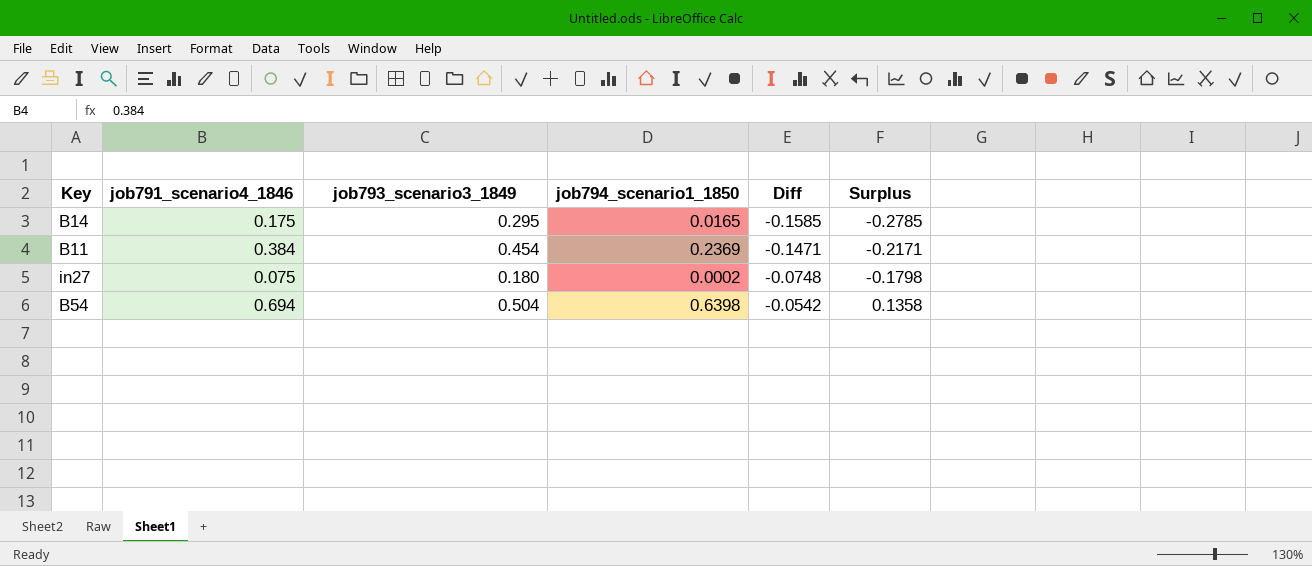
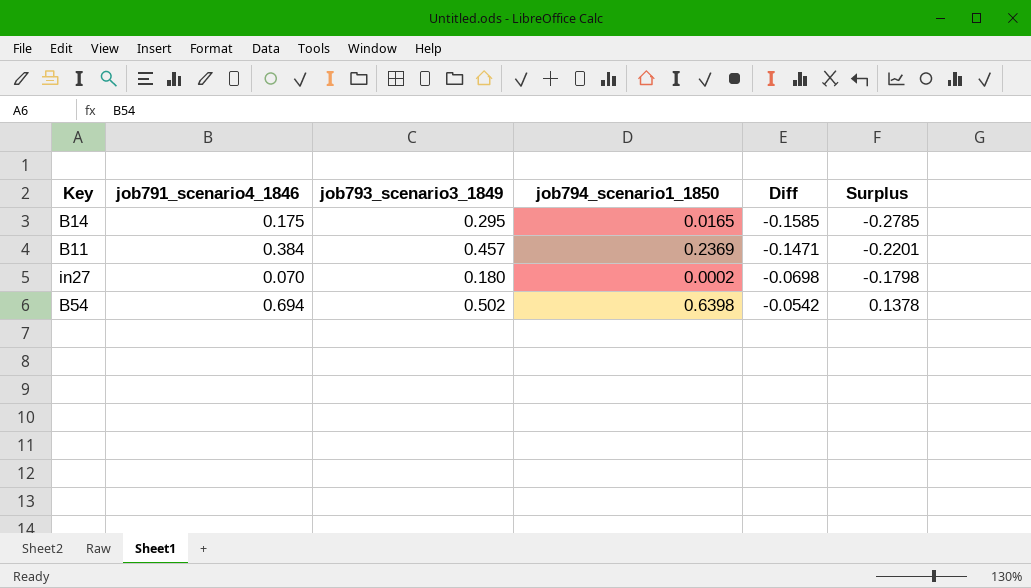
B11 | job793_scenario3_1849: 0.454 -> 0.457
B11 | Surplus: -0.2171 -> -0.2201
in27 | job791_scenario4_1846: 0.075 -> 0.070
in27 | Diff: -0.0748 -> -0.0698
B54 | job793_scenario3_1849: 0.504 -> 0.502
B54 | Surplus: 0.1358 -> 0.1378

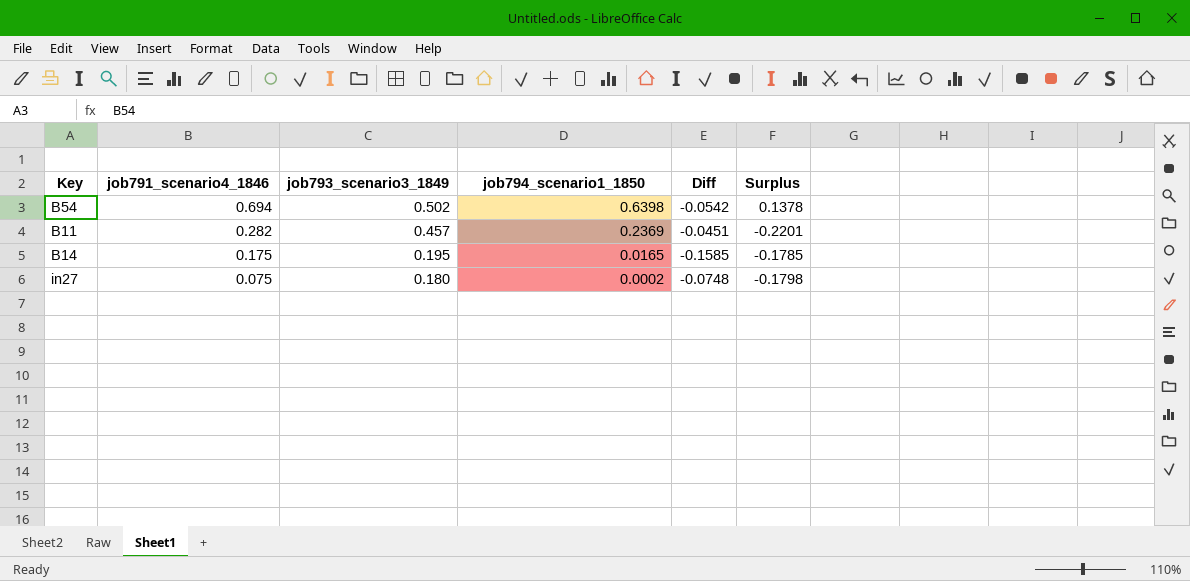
row order: Diff ascending -> job791_scenario4_1846 descending
B11 | job791_scenario4_1846: 0.384 -> 0.282
B11 | Diff: -0.1471 -> -0.0451
B14 | job793_scenario3_1849: 0.295 -> 0.195
B14 | Surplus: -0.2785 -> -0.1785
in27 | job791_scenario4_1846: 0.070 -> 0.075
in27 | Diff: -0.0698 -> -0.0748

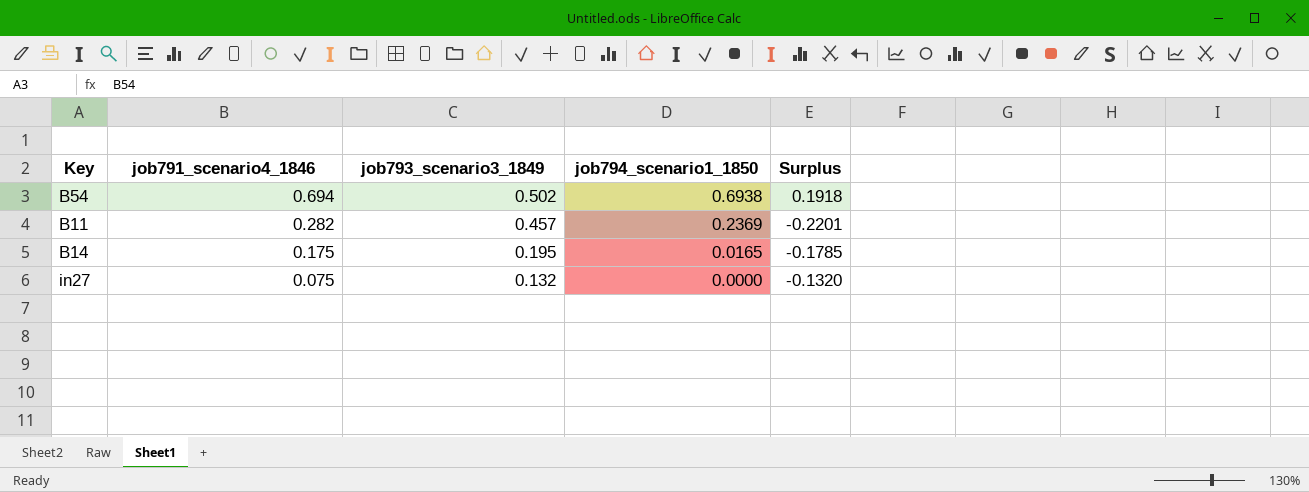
column Diff | formula: [job794_scenario1_1850] - [job791_scenario4_1846] -> none
B54 | job794_scenario1_1850: 0.6398 -> 0.6938
B54 | Surplus: 0.1378 -> 0.1918
in27 | job793_scenario3_1849: 0.180 -> 0.132
in27 | job794_scenario1_1850: 0.0002 -> 0.0000
in27 | Surplus: -0.1798 -> -0.1320

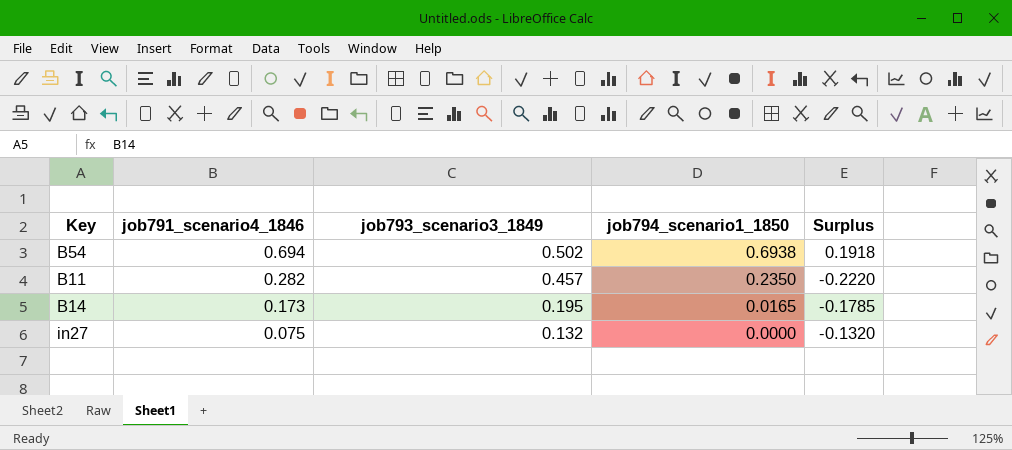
B11 | job794_scenario1_1850: 0.2369 -> 0.2350
B11 | Surplus: -0.2201 -> -0.2220
B14 | job791_scenario4_1846: 0.175 -> 0.173

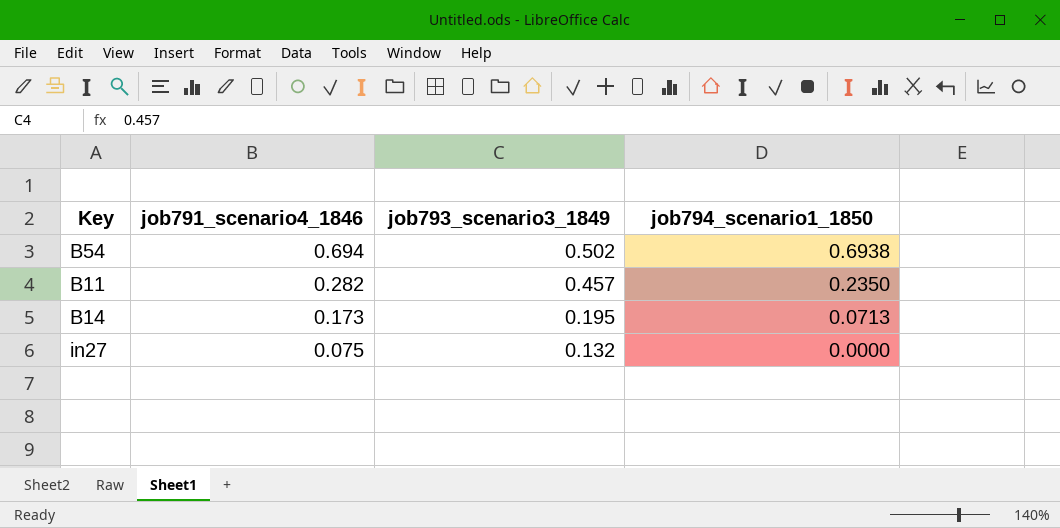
column Surplus | formula: [job794_scenario1_1850] - [job793_scenario3_1849] -> none
B14 | job794_scenario1_1850: 0.0165 -> 0.0713

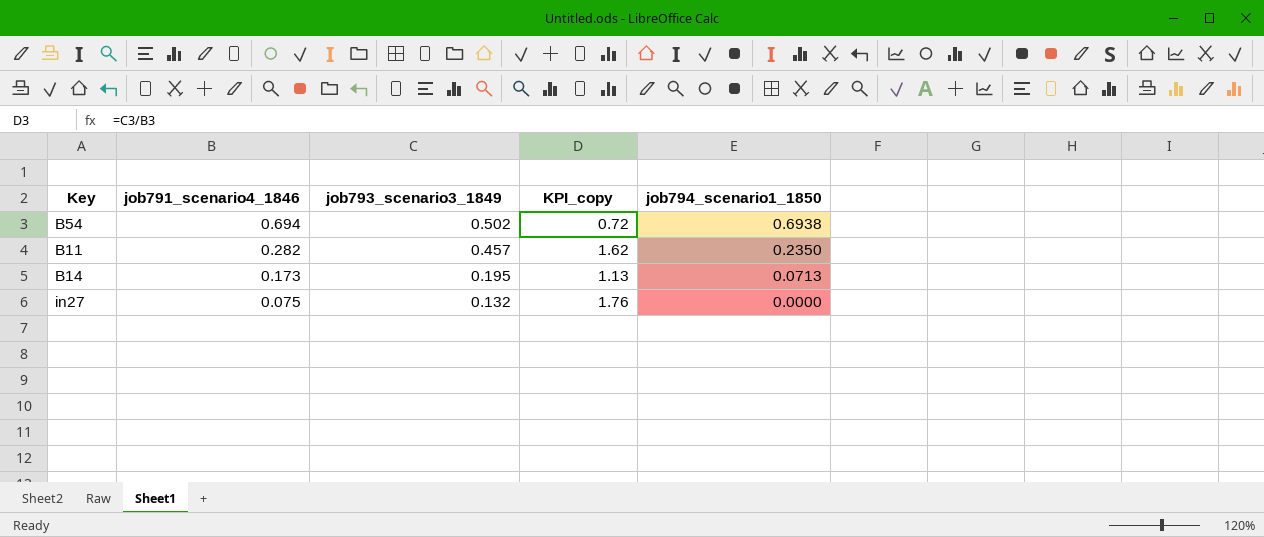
column KPI_copy | formula: none -> [job793_scenario3_1849] / [job791_scenario4_1846]

